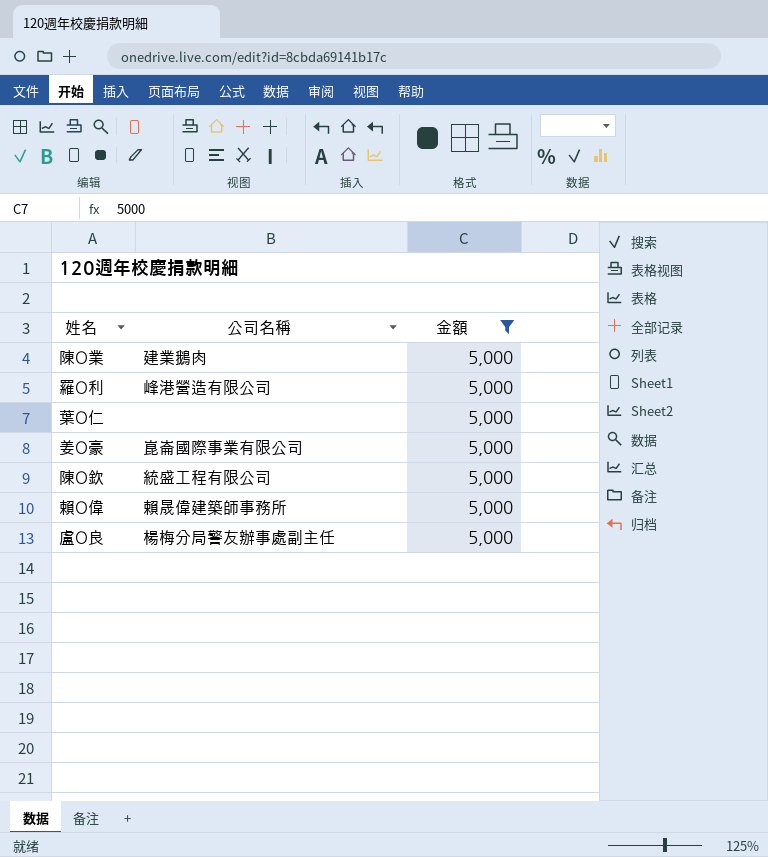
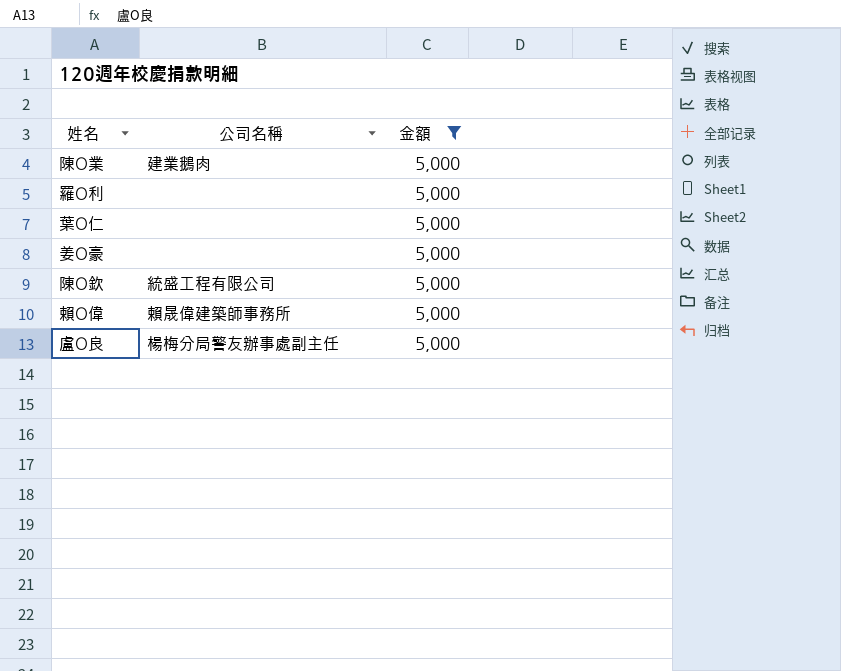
羅Ο利 | 公司名稱: 峰港營造有限公司 -> none
姜Ο豪 | 公司名稱: 崑崙國際事業有限公司 -> none

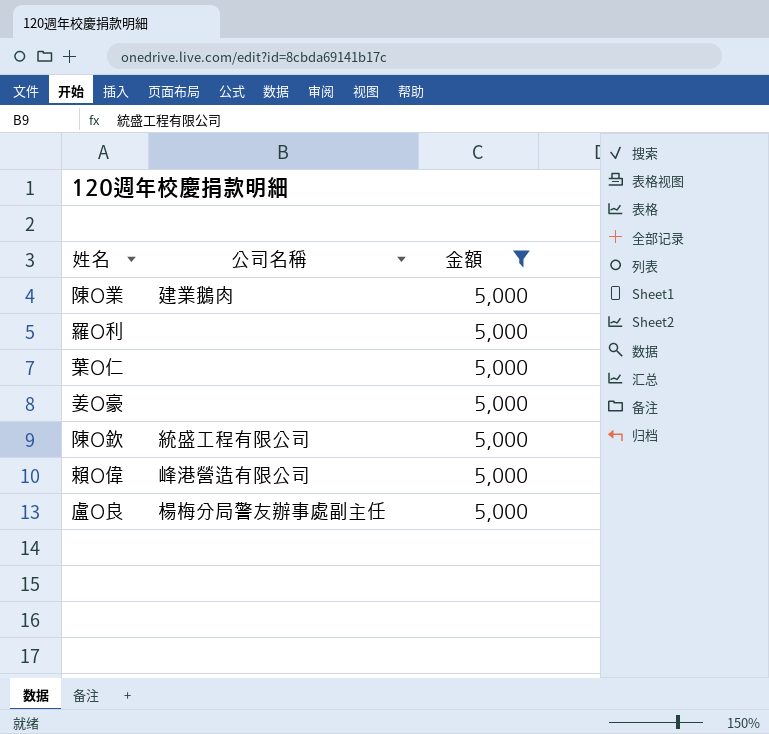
賴Ο偉 | 公司名稱: 賴晟偉建築師事務所 -> 峰港營造有限公司

